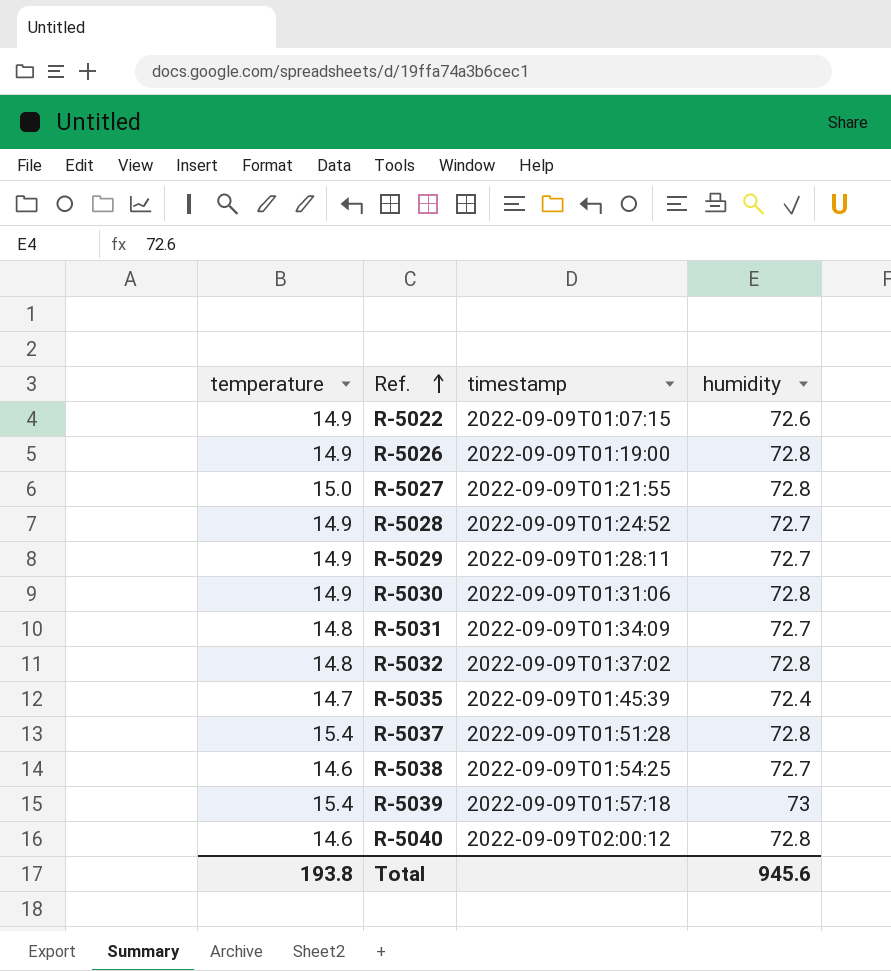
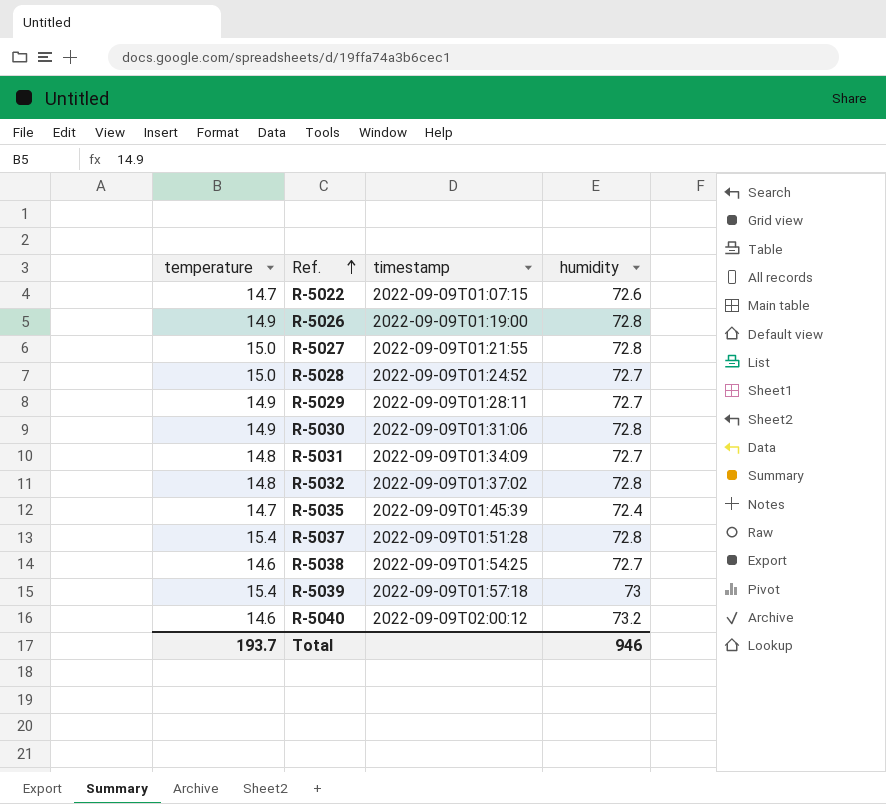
R-5022 | temperature: 14.9 -> 14.7
R-5028 | temperature: 14.9 -> 15.0
R-5040 | humidity: 72.8 -> 73.2
Total | temperature: 193.8 -> 193.7
Total | humidity: 945.6 -> 946

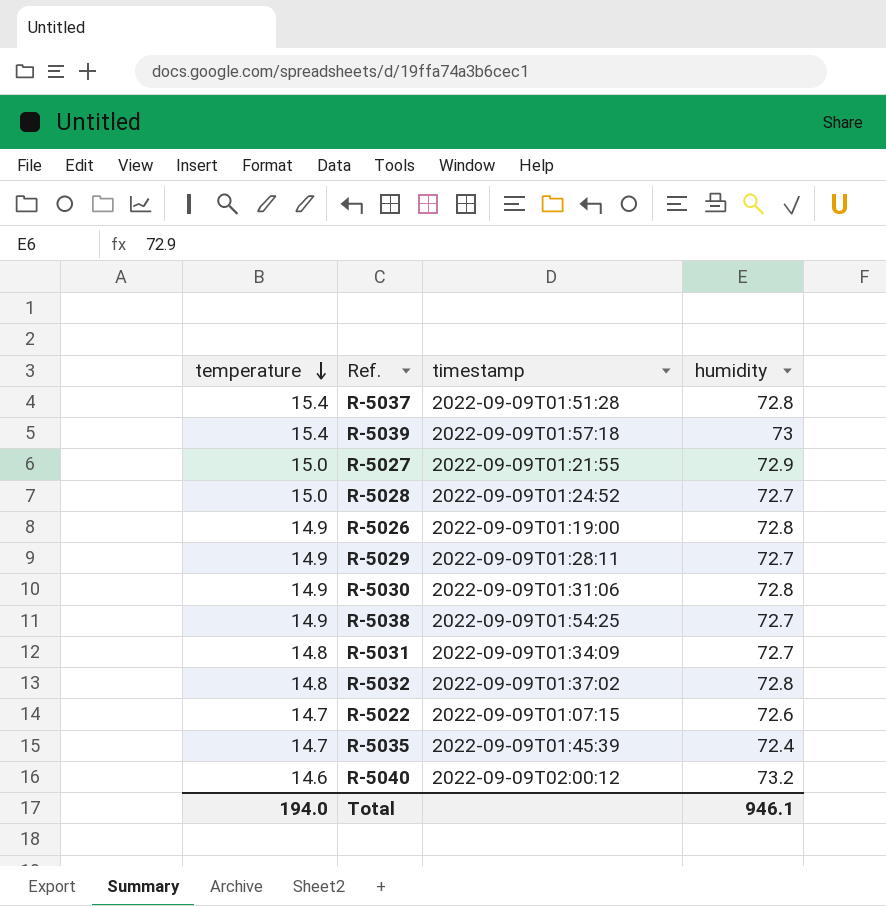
row order: Ref. ascending -> temperature descending
R-5027 | humidity: 72.8 -> 72.9
R-5038 | temperature: 14.6 -> 14.9
Total | temperature: 193.7 -> 194.0
Total | humidity: 946 -> 946.1

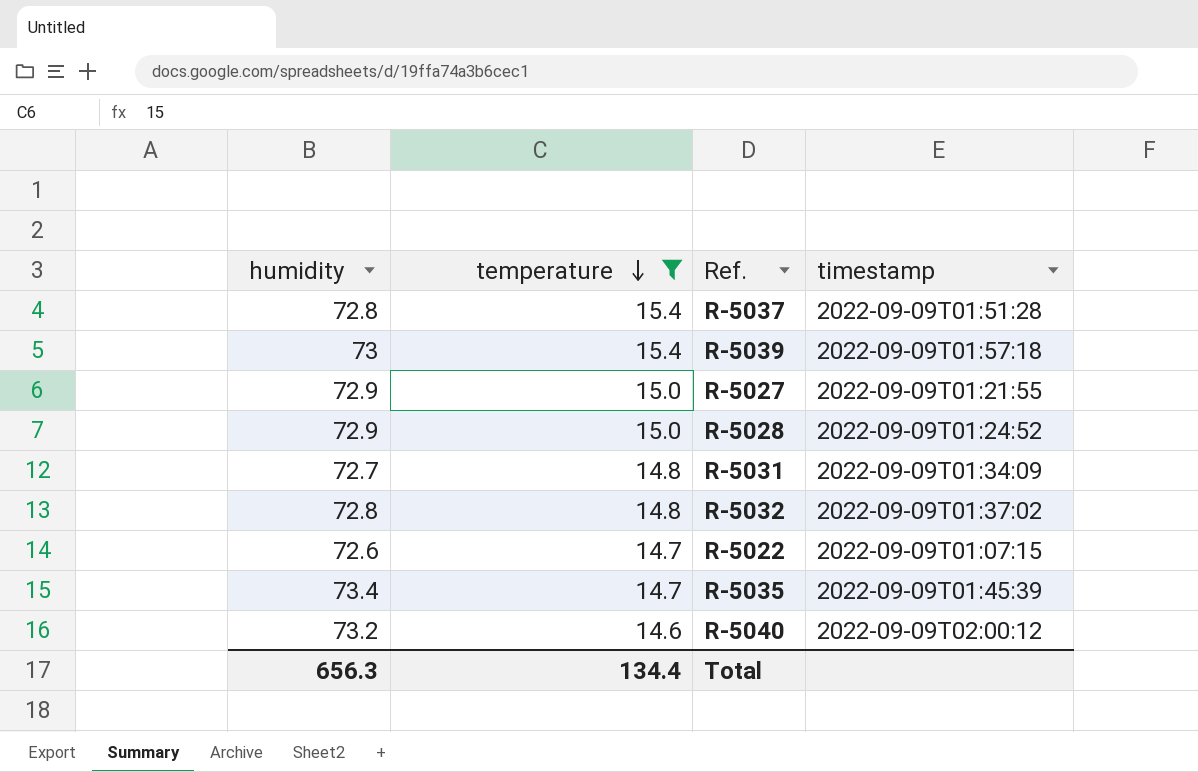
filter: none -> temperature != 14.9
column humidity | position: 4 -> 1
R-5028 | humidity: 72.7 -> 72.9
R-5035 | humidity: 72.4 -> 73.4
Total | humidity: 946.1 -> 656.3
Total | temperature: 194.0 -> 134.4

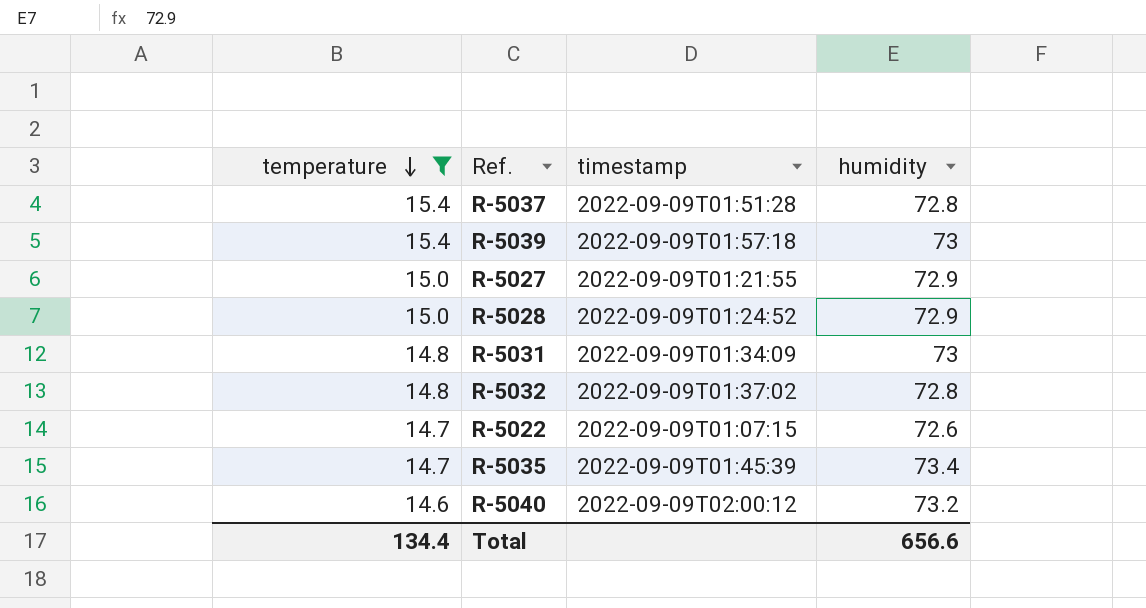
column humidity | position: 1 -> 4
R-5031 | humidity: 72.7 -> 73
Total | humidity: 656.3 -> 656.6

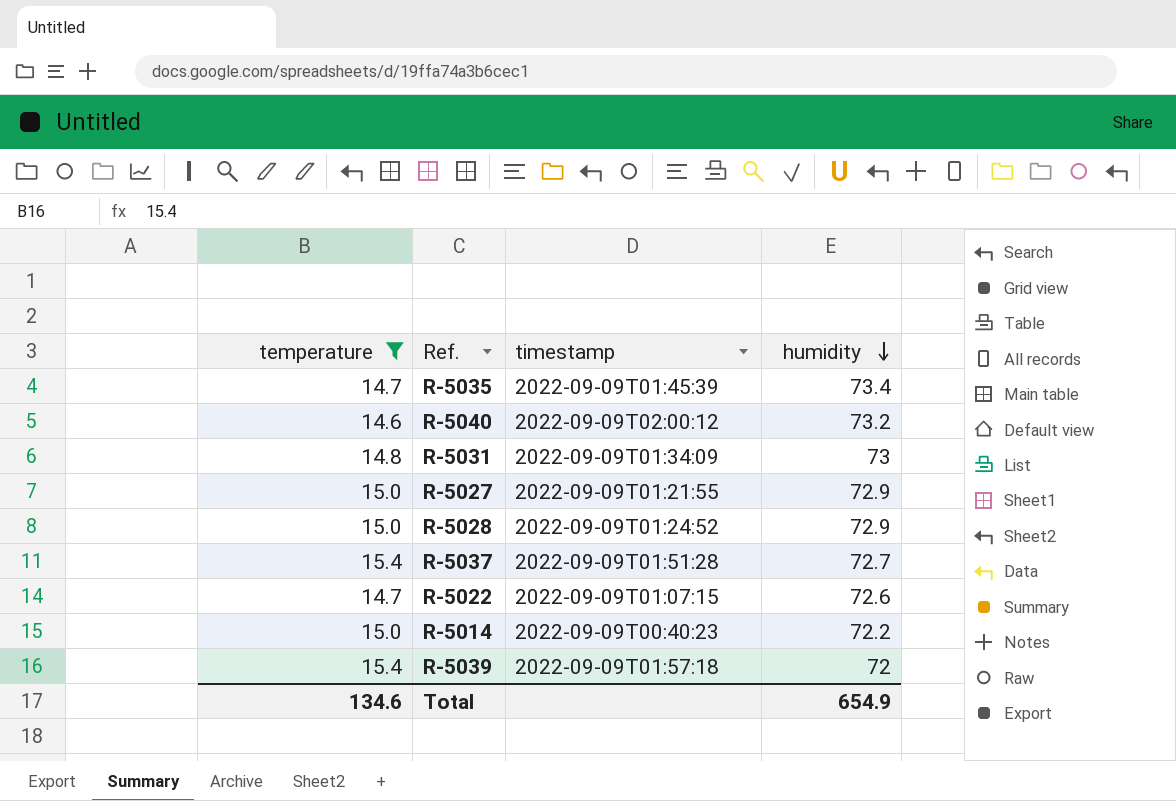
row order: temperature descending -> humidity descending
row R-5032: 14.8 | 2022-09-09T01:37:02 | 72.8 -> none
R-5037 | humidity: 72.8 -> 72.7
row R-5014: none -> 15.0 | 2022-09-09T00:40:23 | 72.2
R-5039 | humidity: 73 -> 72
Total | temperature: 134.4 -> 134.6
Total | humidity: 656.6 -> 654.9

